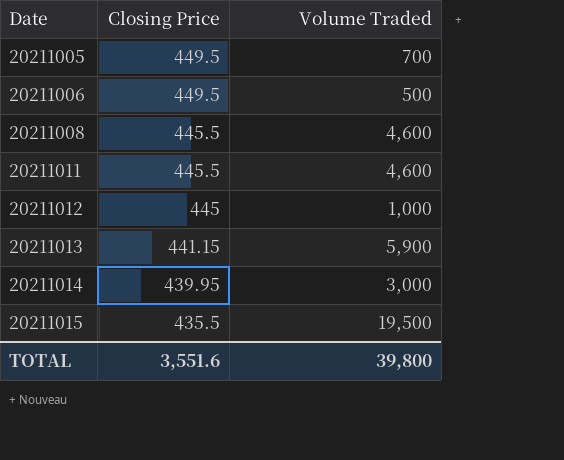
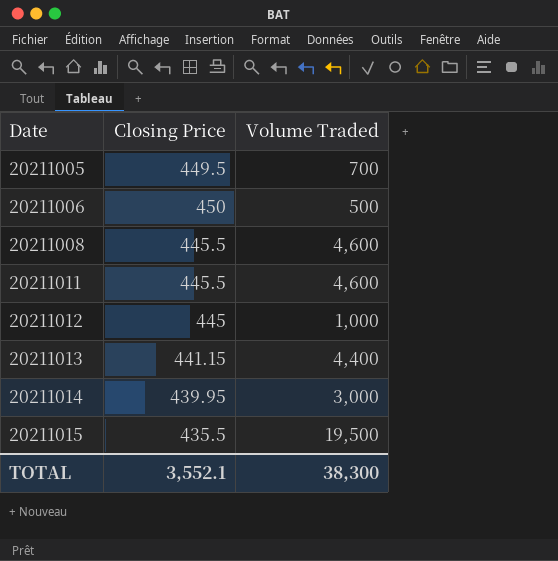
20211006 | Closing Price: 449.5 -> 450
20211013 | Volume Traded: 5,900 -> 4,400
TOTAL | Closing Price: 3,551.6 -> 3,552.1
TOTAL | Volume Traded: 39,800 -> 38,300

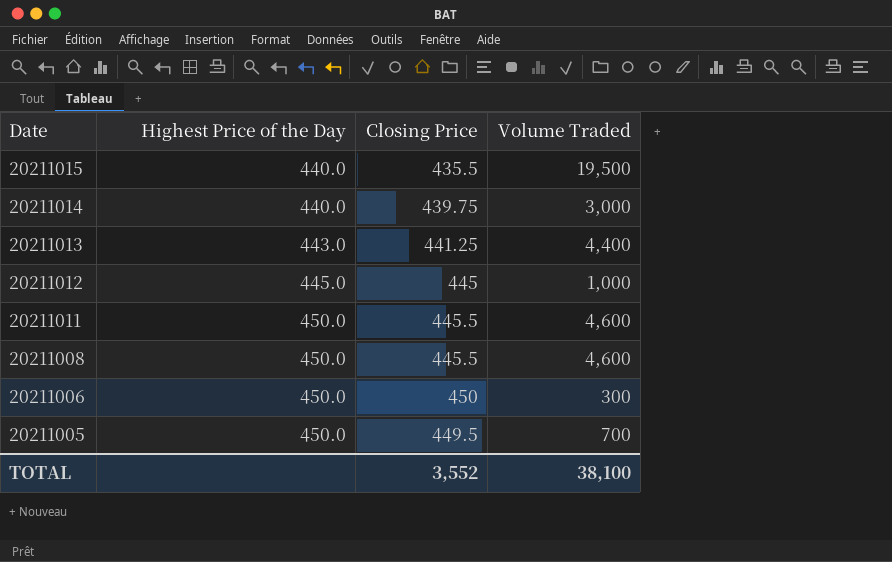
row order: Date ascending -> Date descending
column Highest Price of the Day | position: none -> 2
20211014 | Closing Price: 439.95 -> 439.75
20211013 | Closing Price: 441.15 -> 441.25
20211006 | Volume Traded: 500 -> 300
TOTAL | Closing Price: 3,552.1 -> 3,552
TOTAL | Volume Traded: 38,300 -> 38,100

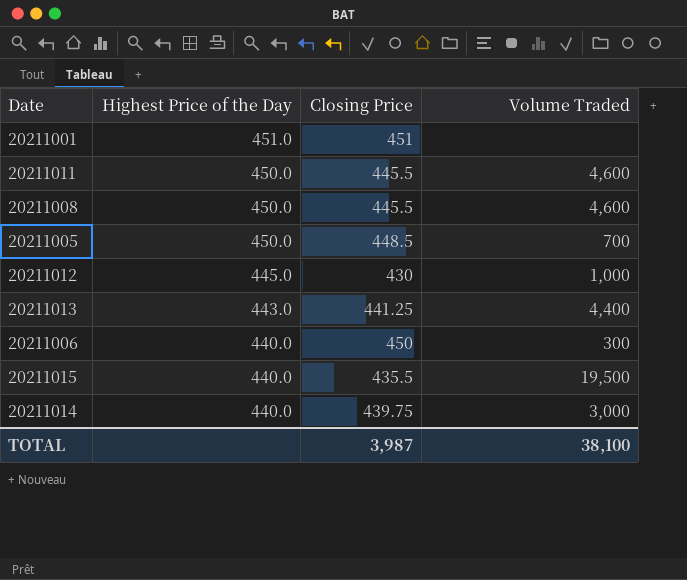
row order: Date descending -> Highest Price of the Day descending
row 20211001: none -> 451.0 | 451 | none
20211005 | Closing Price: 449.5 -> 448.5
20211012 | Closing Price: 445 -> 430
20211006 | Highest Price of the Day: 450.0 -> 440.0
TOTAL | Closing Price: 3,552 -> 3,987

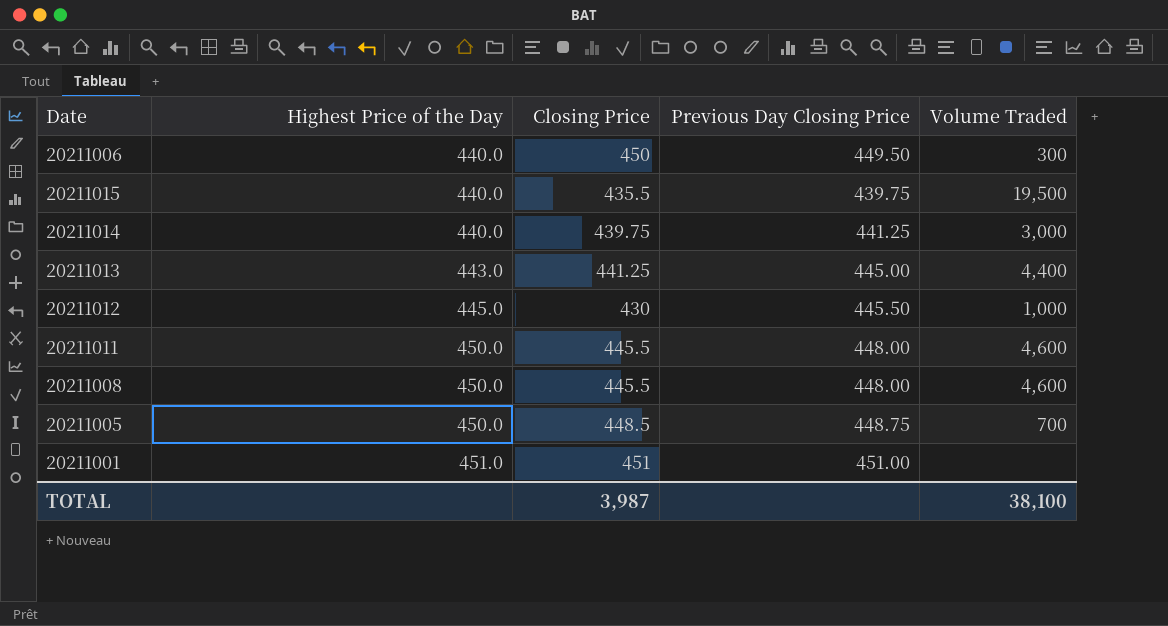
row order: Highest Price of the Day descending -> Highest Price of the Day ascending
column Previous Day Closing Price | position: none -> 4

